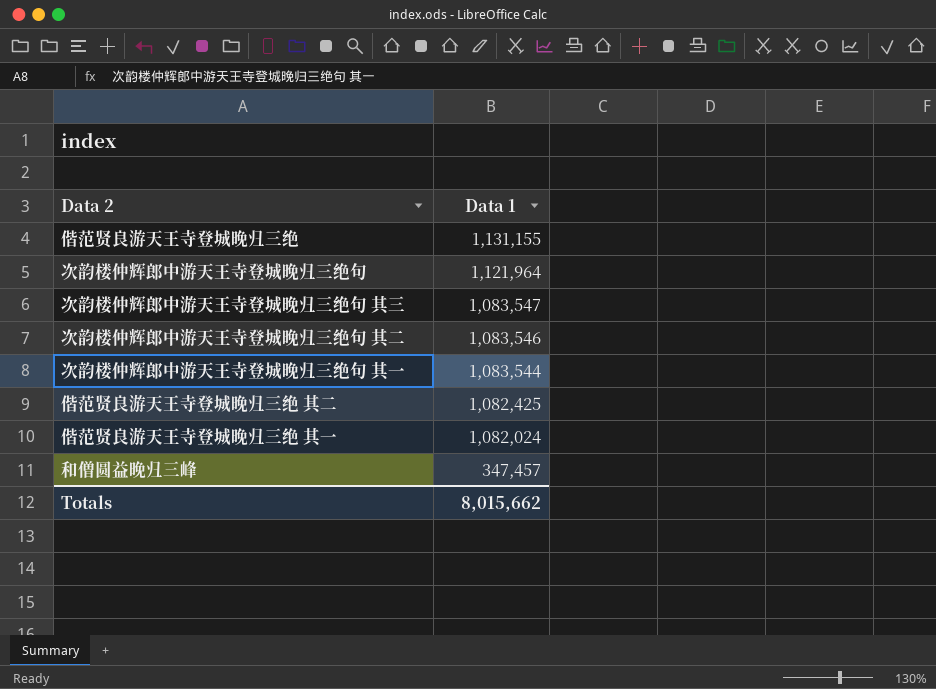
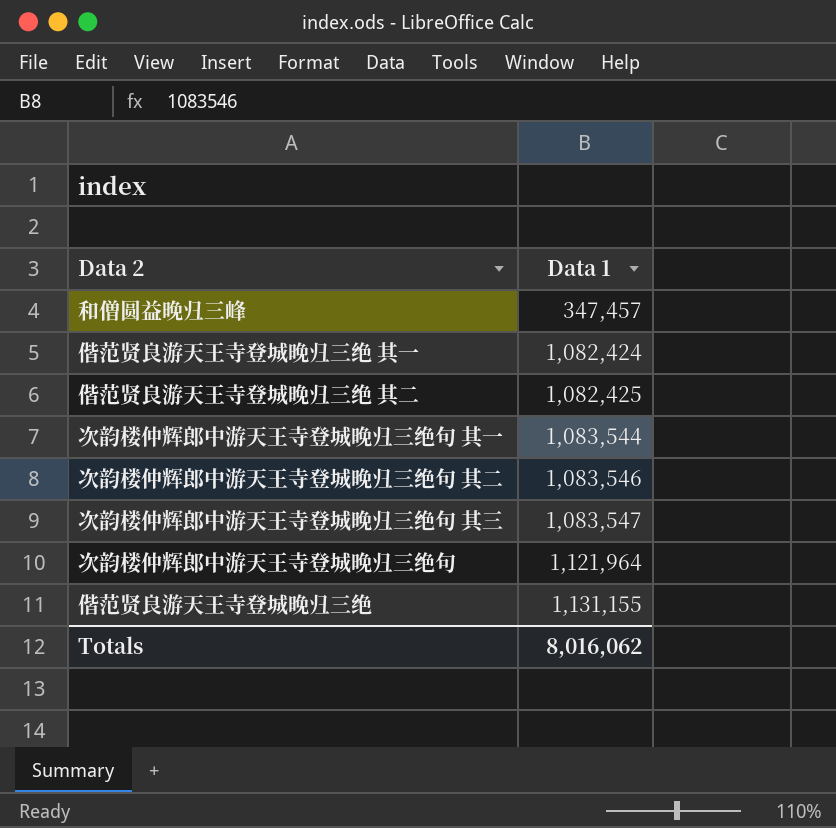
row order: Data 1 descending -> Data 1 ascending
偕范贤良游天王寺登城晚归三绝 其一 | Data 1: 1,082,024 -> 1,082,424
Totals | Data 1: 8,015,662 -> 8,016,062

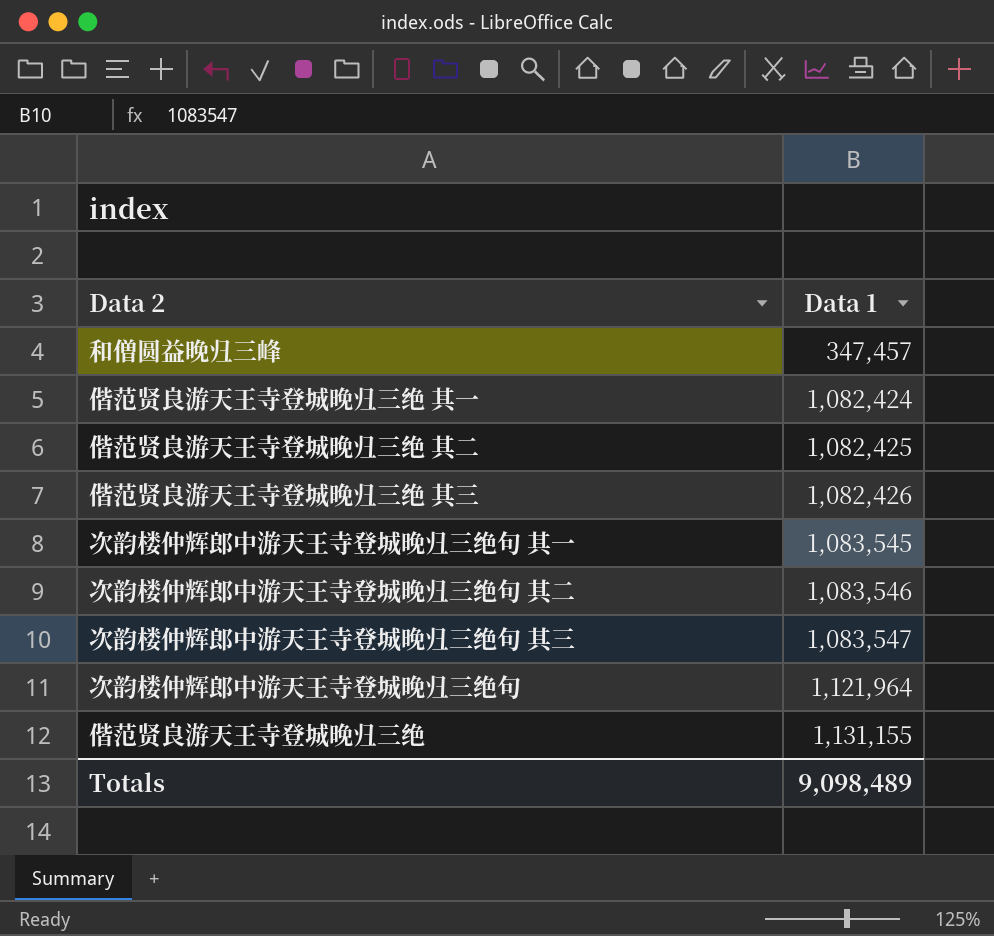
row 偕范贤良游天王寺登城晚归三绝 其三: none -> 1,082,426
次韵楼仲辉郎中游天王寺登城晚归三绝句 其一 | Data 1: 1,083,544 -> 1,083,545
Totals | Data 1: 8,016,062 -> 9,098,489

